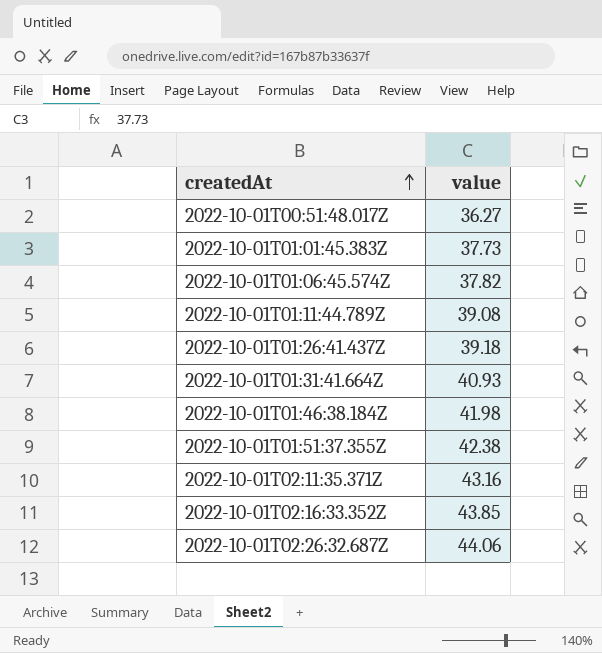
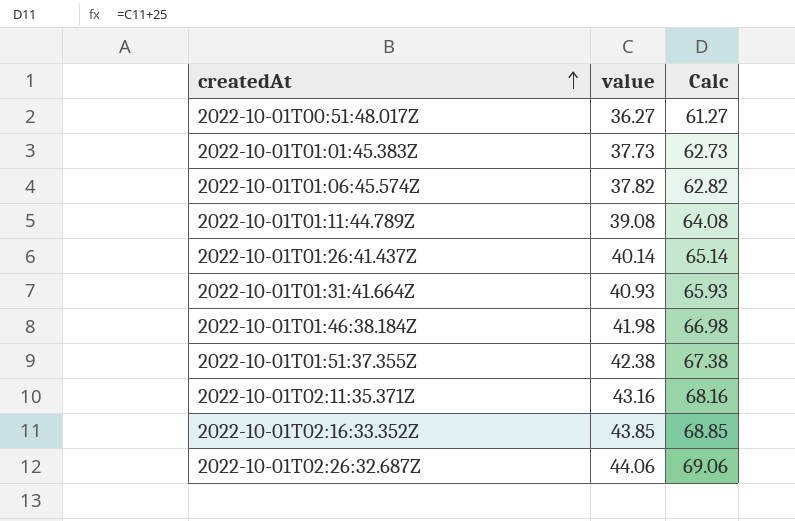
column Calc | formula: none -> [value] + 25
2022-10-01T01:26:41.437Z | value: 39.18 -> 40.14

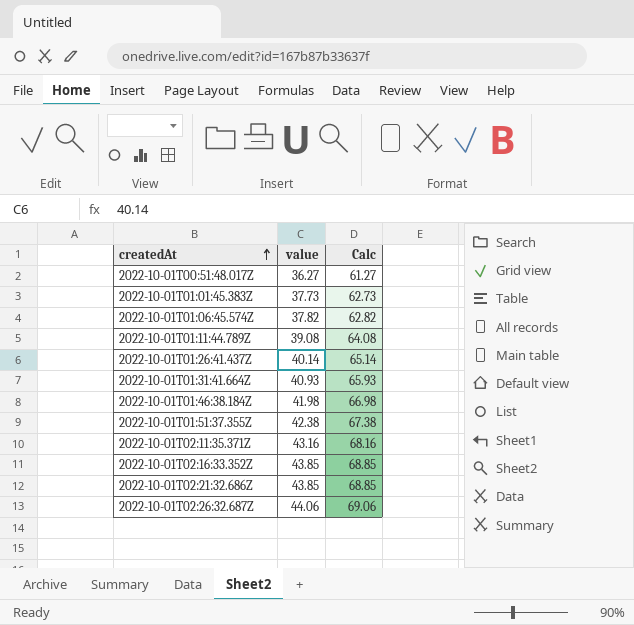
row 2022-10-01T02:21:32.686Z: none -> 43.85 | 68.85

